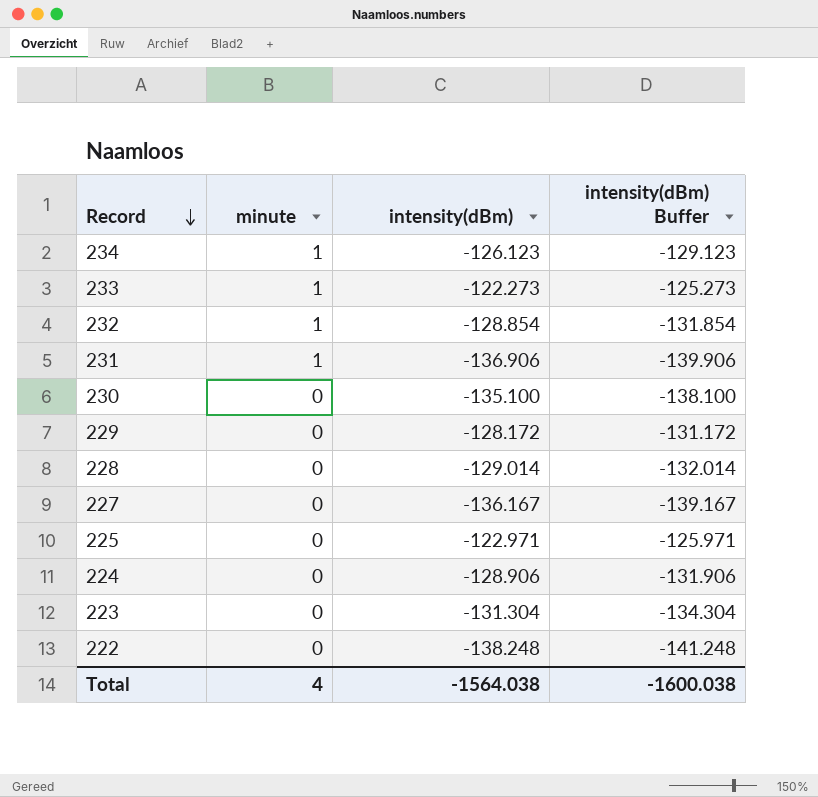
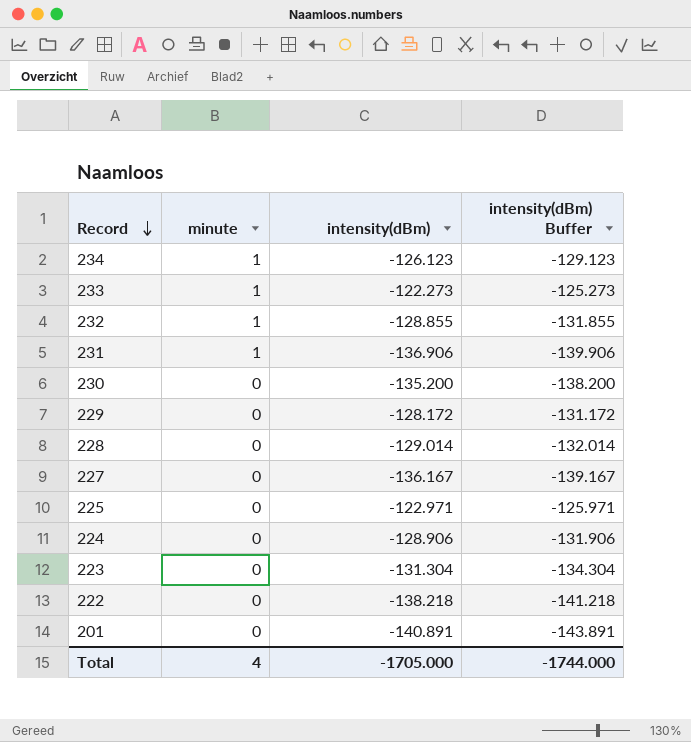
232 | intensity(dBm): -128.854 -> -128.855
232 | intensity(dBm) Buffer: -131.854 -> -131.855
230 | intensity(dBm): -135.100 -> -135.200
230 | intensity(dBm) Buffer: -138.100 -> -138.200
222 | intensity(dBm): -138.248 -> -138.218
222 | intensity(dBm) Buffer: -141.248 -> -141.218
row 201: none -> 0 | -140.891 | -143.891
Total | intensity(dBm): -1564.038 -> -1705.000
Total | intensity(dBm) Buffer: -1600.038 -> -1744.000

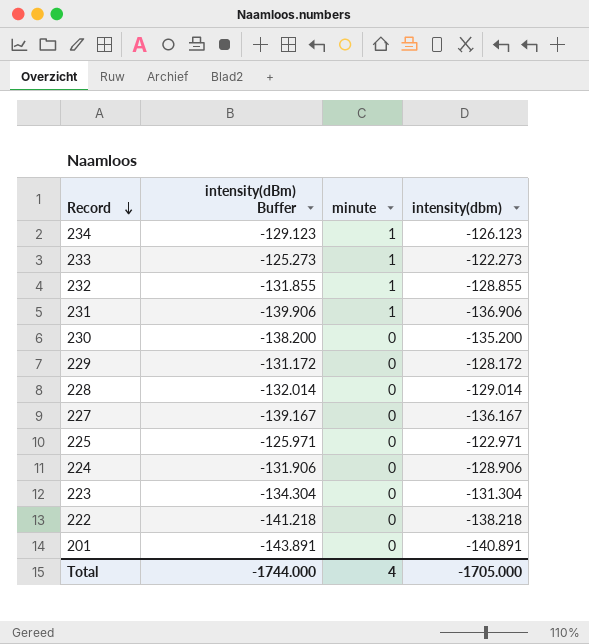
column intensity(dBm) Buffer | position: 4 -> 2
column name: intensity(dBm) -> intensity(dbm)

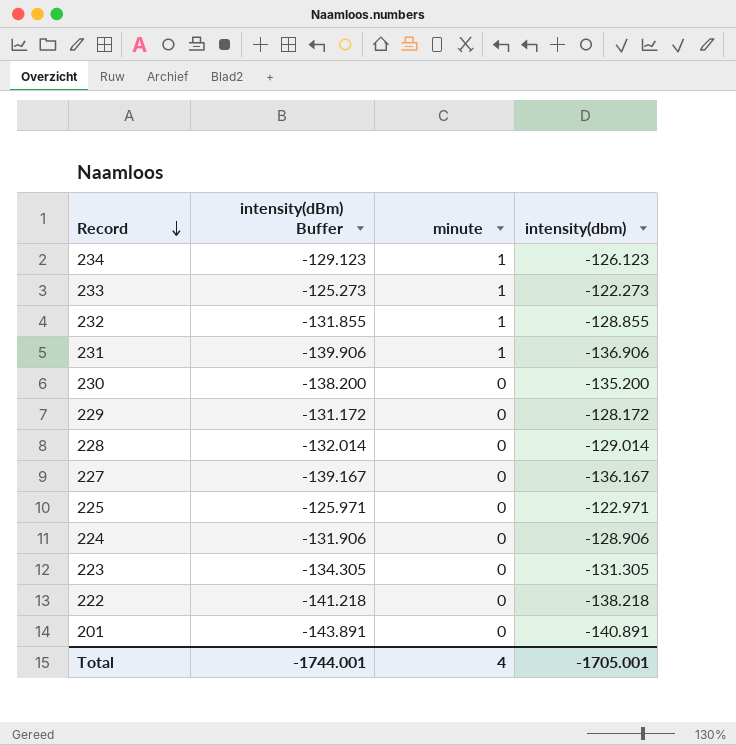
223 | intensity(dBm) Buffer: -134.304 -> -134.305
223 | intensity(dbm): -131.304 -> -131.305
Total | intensity(dBm) Buffer: -1744.000 -> -1744.001
Total | intensity(dbm): -1705.000 -> -1705.001

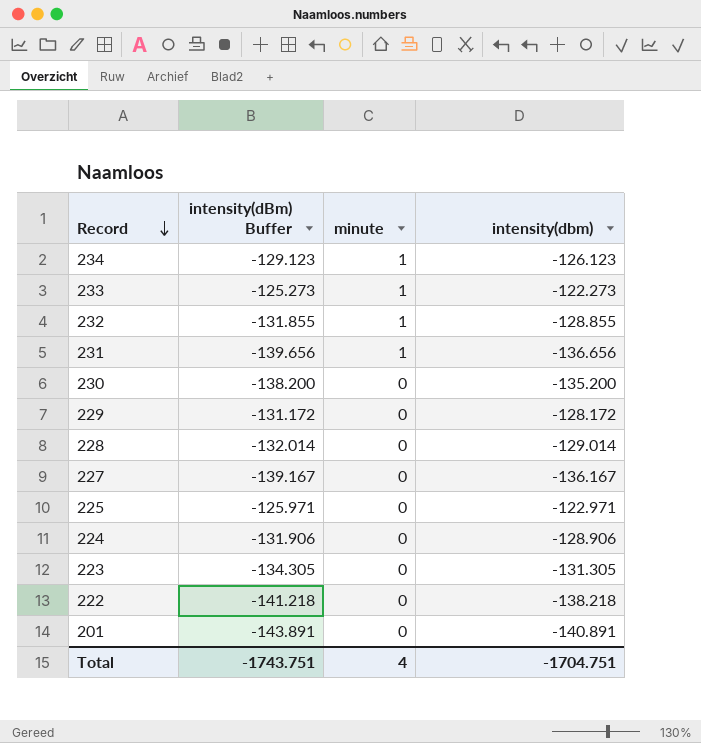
231 | intensity(dBm) Buffer: -139.906 -> -139.656
231 | intensity(dbm): -136.906 -> -136.656
Total | intensity(dBm) Buffer: -1744.001 -> -1743.751
Total | intensity(dbm): -1705.001 -> -1704.751

